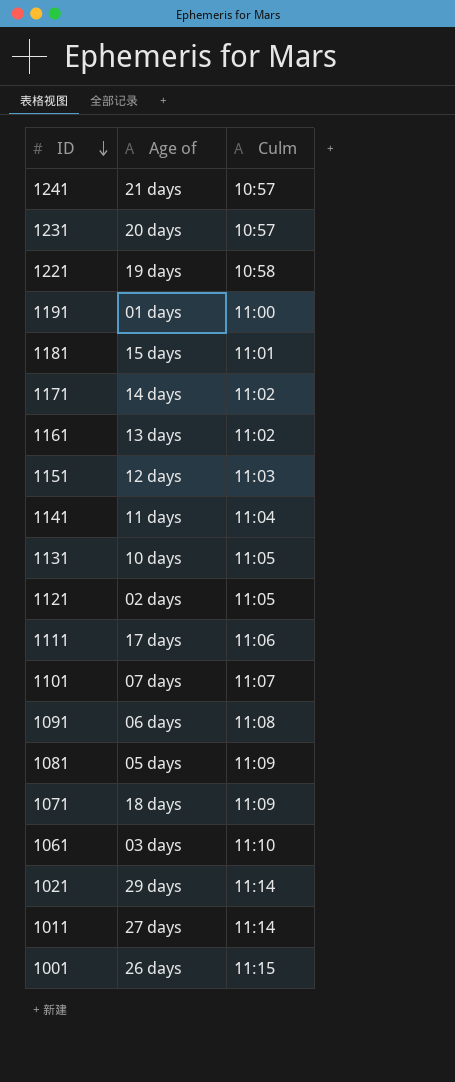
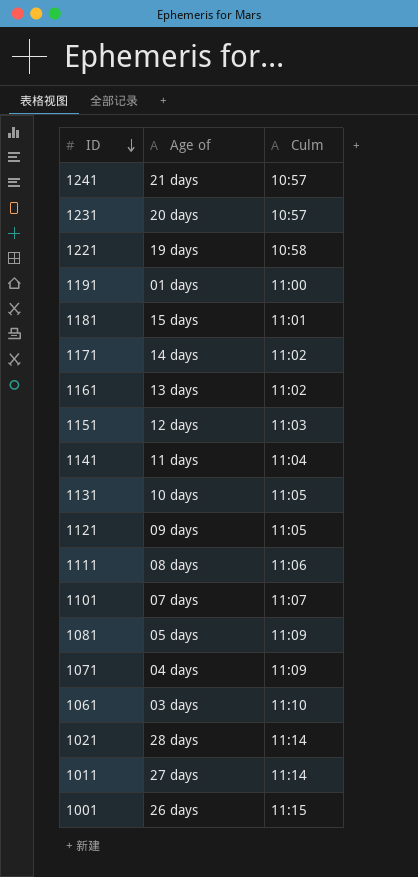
row 1091: 06 days | 11:08 -> none
1121 | Age of: 02 days -> 09 days
1111 | Age of: 17 days -> 08 days
1071 | Age of: 18 days -> 04 days
1021 | Age of: 29 days -> 28 days

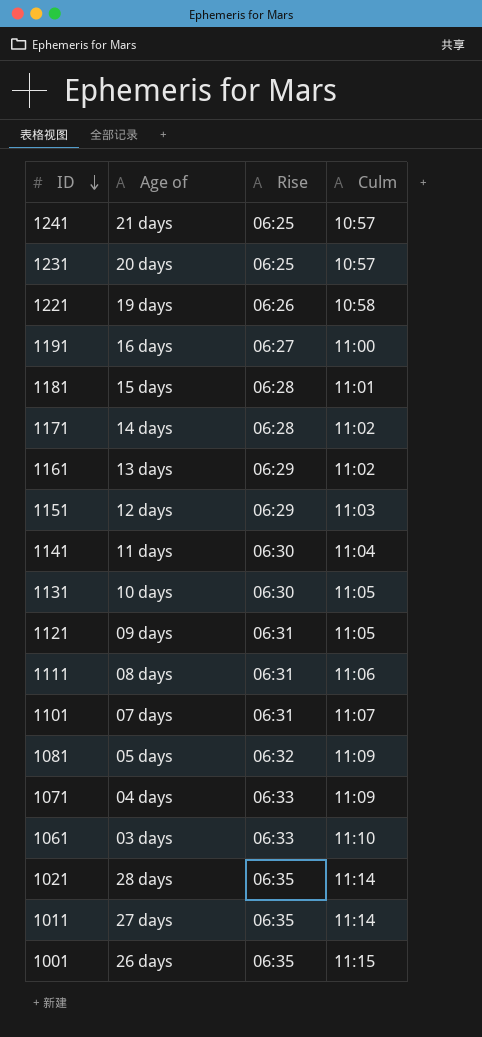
column Rise | position: none -> 3
1191 | Age of: 01 days -> 16 days

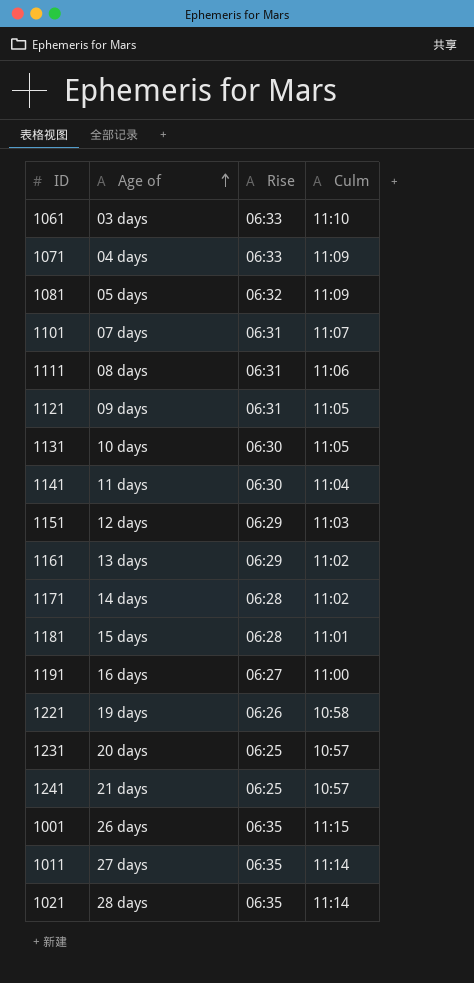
row order: ID descending -> Age of ascending

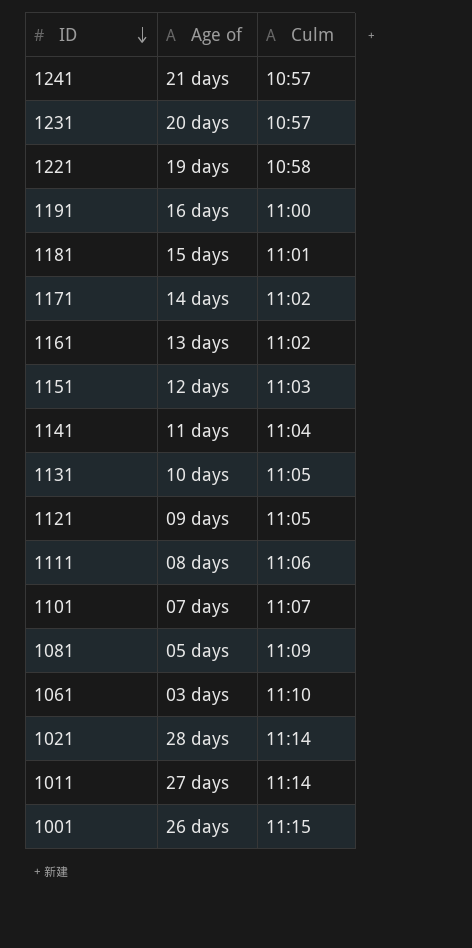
row order: Age of ascending -> ID descending
column Rise | position: 3 -> none
row 1071: 04 days | 06:33 | 11:09 -> none

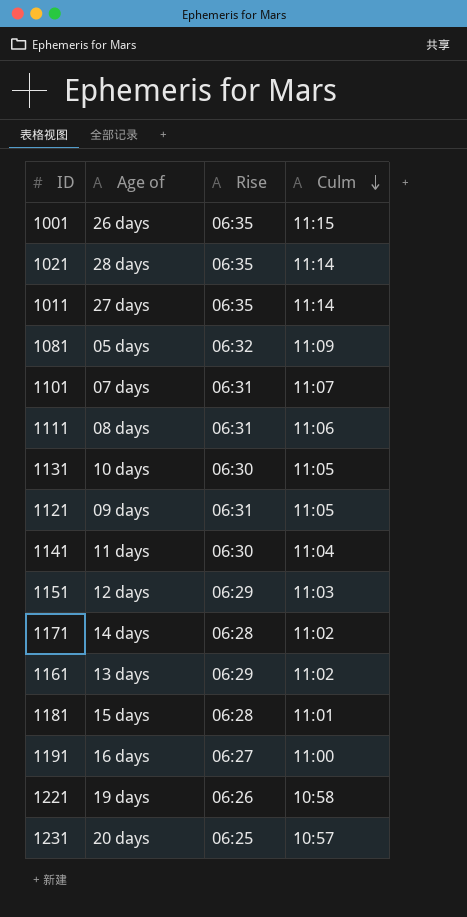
row order: ID descending -> Culm descending
column Rise | position: none -> 3
row 1241: 21 days | 10:57 -> none
row 1061: 03 days | 11:10 -> none

